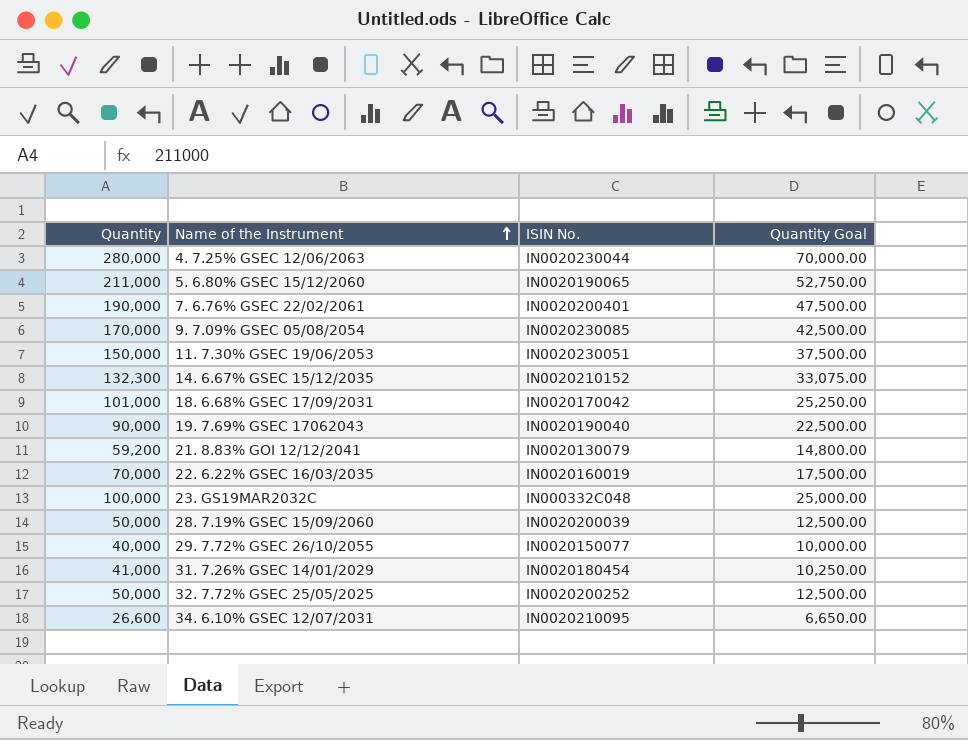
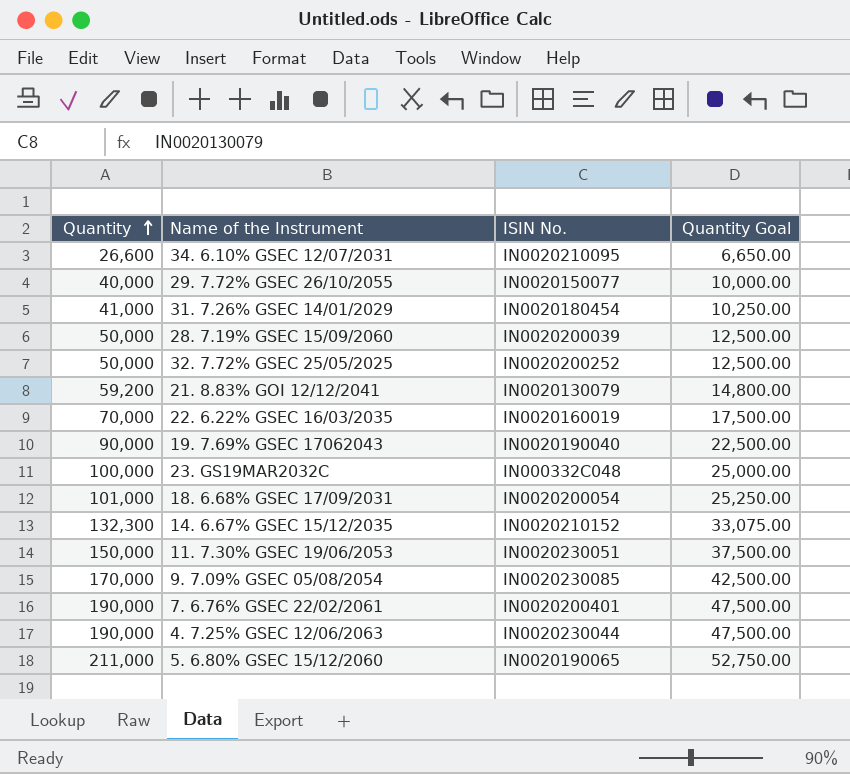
row order: Name of the Instrument ascending -> Quantity ascending
18. 6.68% GSEC 17/09/2031 | ISIN No.: IN0020170042 -> IN0020200054
4. 7.25% GSEC 12/06/2063 | Quantity: 280,000 -> 190,000
4. 7.25% GSEC 12/06/2063 | Quantity Goal: 70,000.00 -> 47,500.00

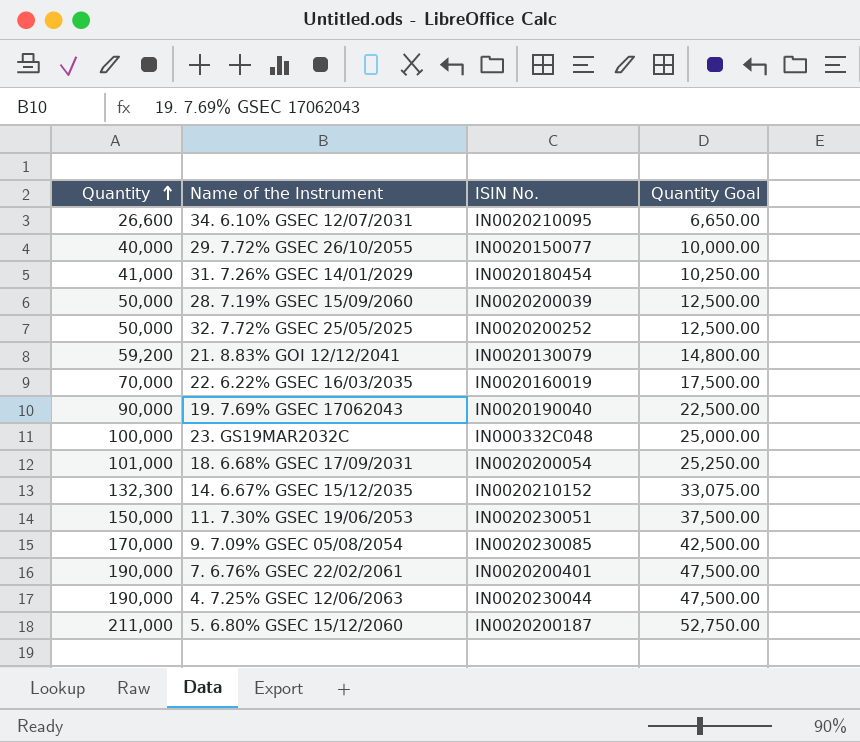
5. 6.80% GSEC 15/12/2060 | ISIN No.: IN0020190065 -> IN0020200187

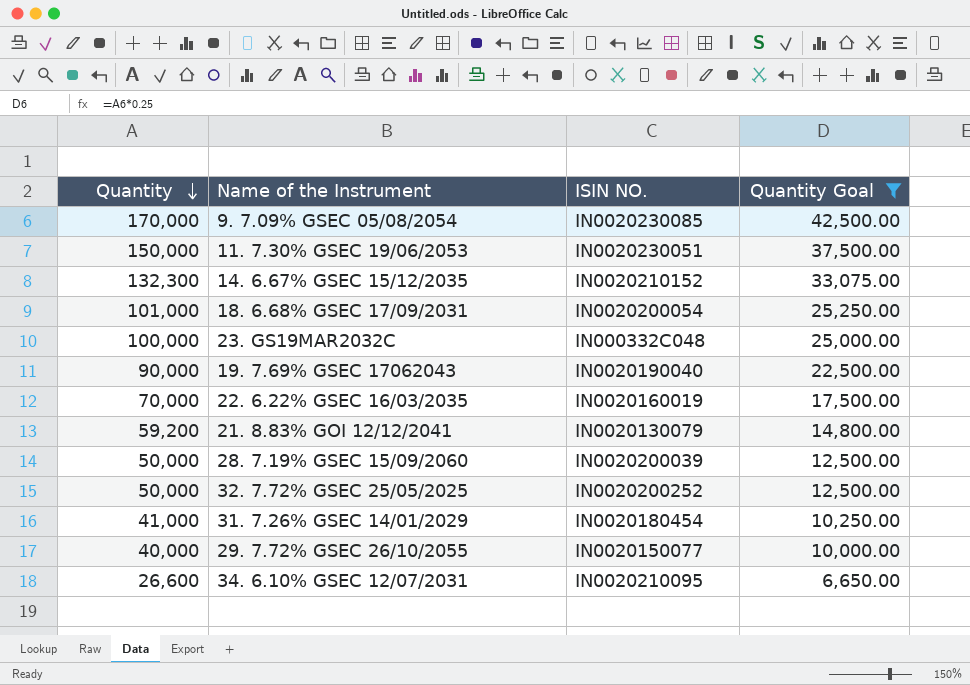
filter: none -> Quantity Goal <= 42,500.00
row order: Quantity ascending -> Quantity descending
column name: ISIN No. -> ISIN NO.

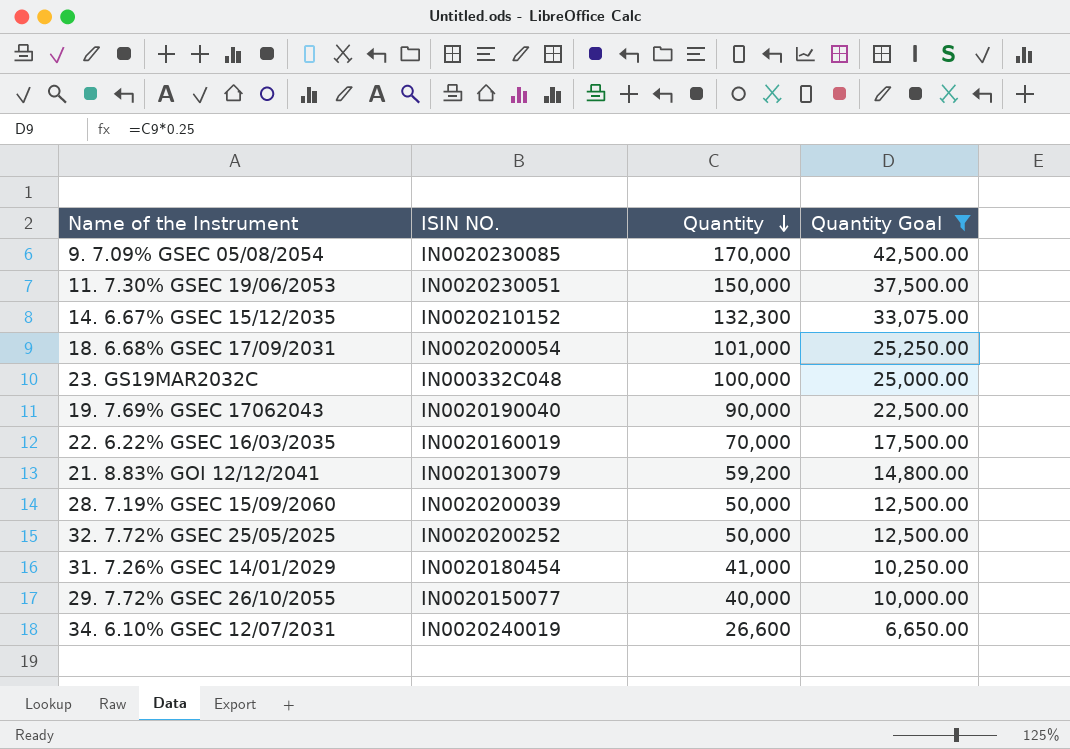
column Quantity | position: 1 -> 3
34. 6.10% GSEC 12/07/2031 | ISIN NO.: IN0020210095 -> IN0020240019

